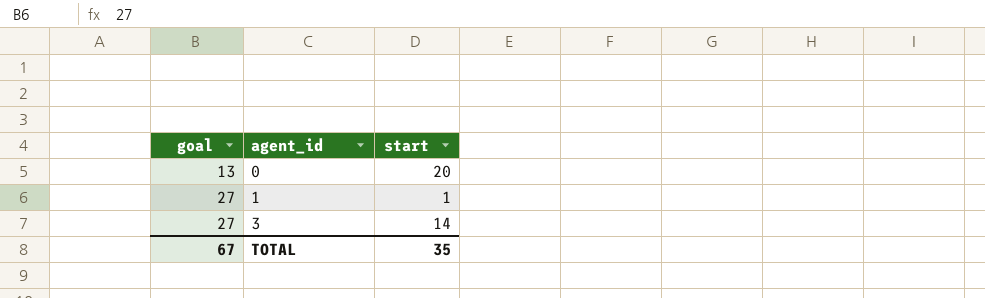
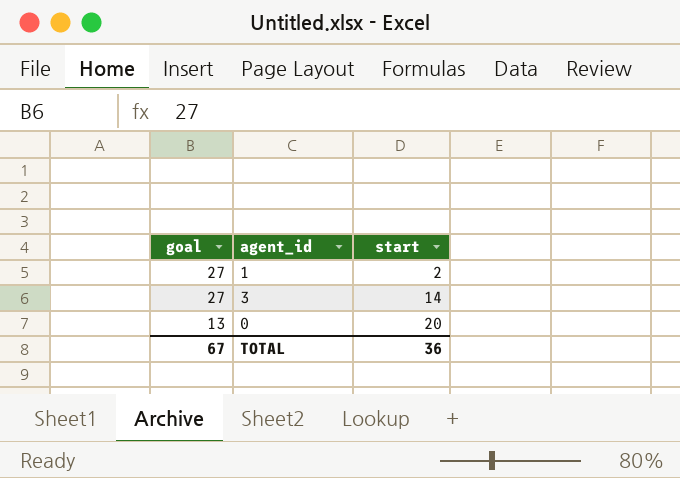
row order: goal ascending -> goal descending
1 | start: 1 -> 2
TOTAL | start: 35 -> 36

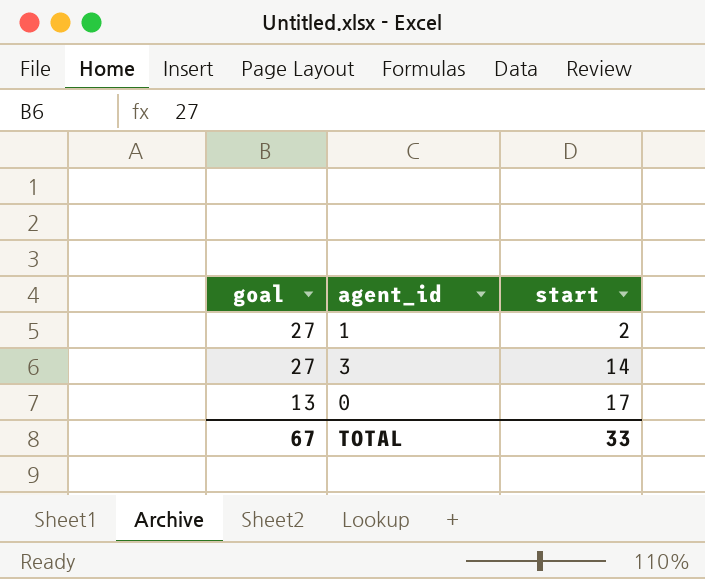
0 | start: 20 -> 17
TOTAL | start: 36 -> 33

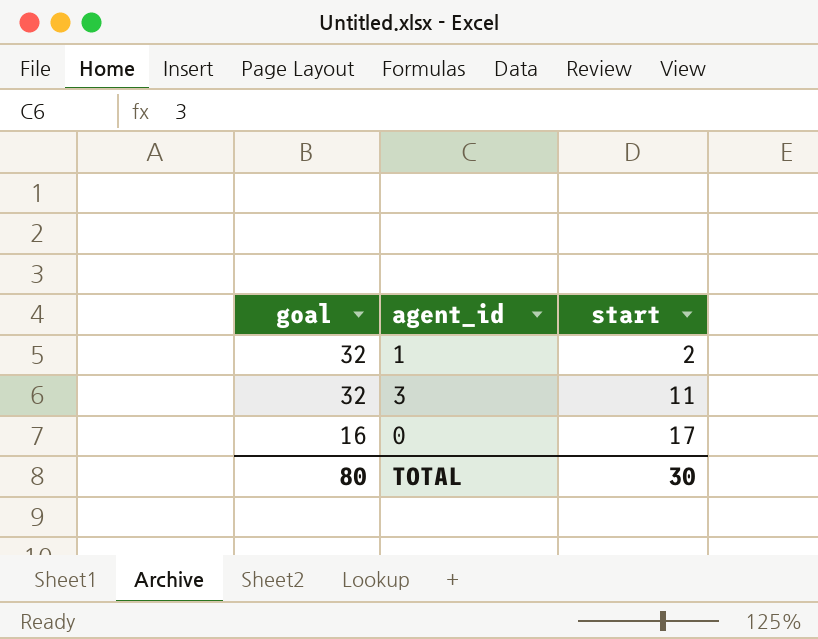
1 | goal: 27 -> 32
3 | goal: 27 -> 32
3 | start: 14 -> 11
0 | goal: 13 -> 16
TOTAL | goal: 67 -> 80
TOTAL | start: 33 -> 30

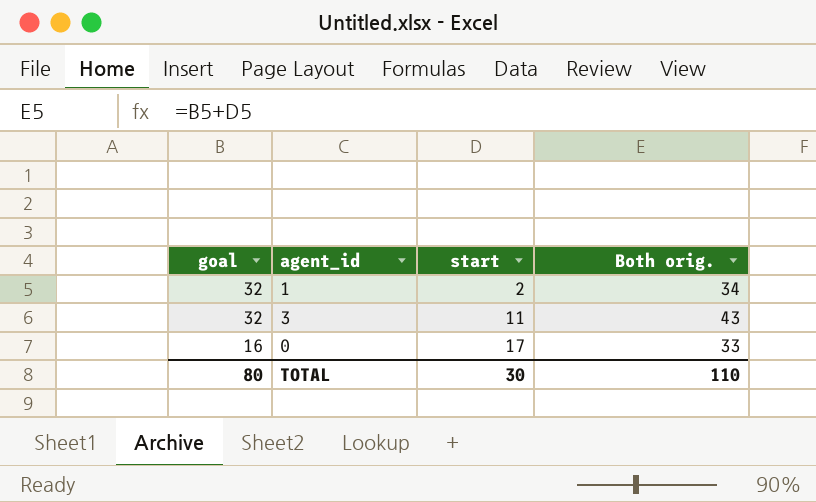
column Both orig. | formula: none -> [goal] + [start]

